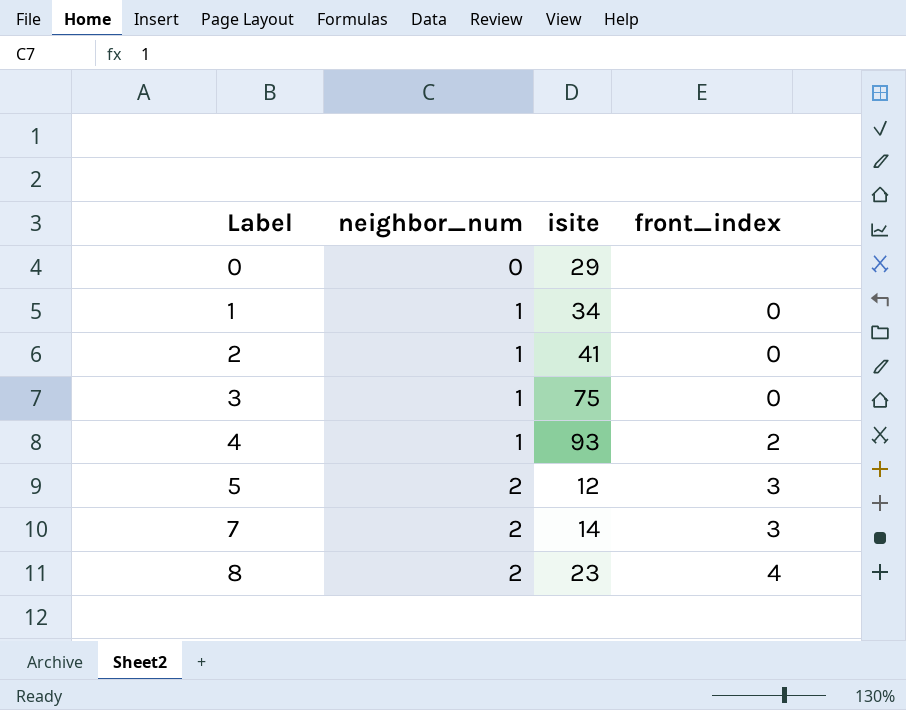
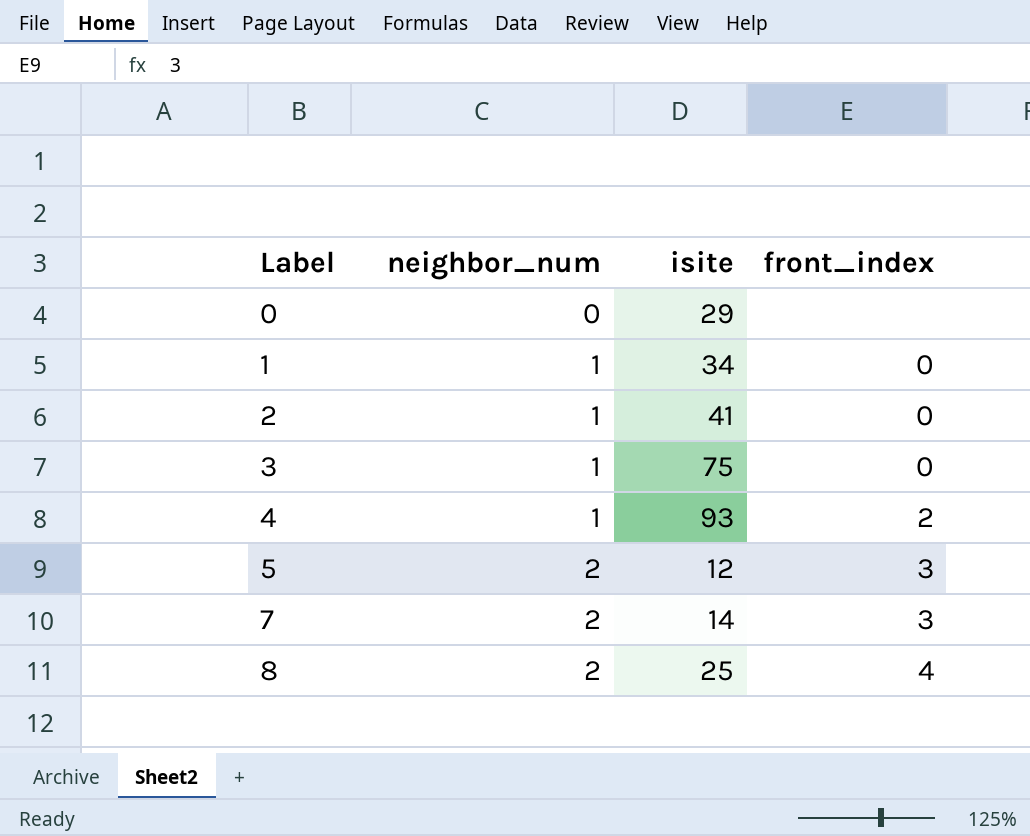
8 | isite: 23 -> 25

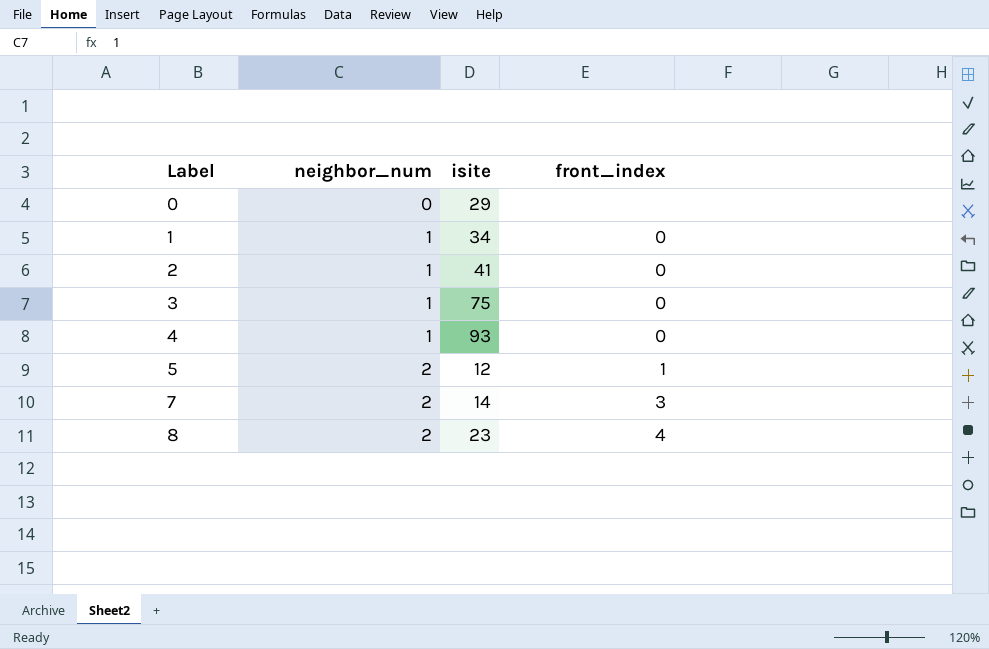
4 | front_index: 2 -> 0
5 | front_index: 3 -> 1
8 | isite: 25 -> 23

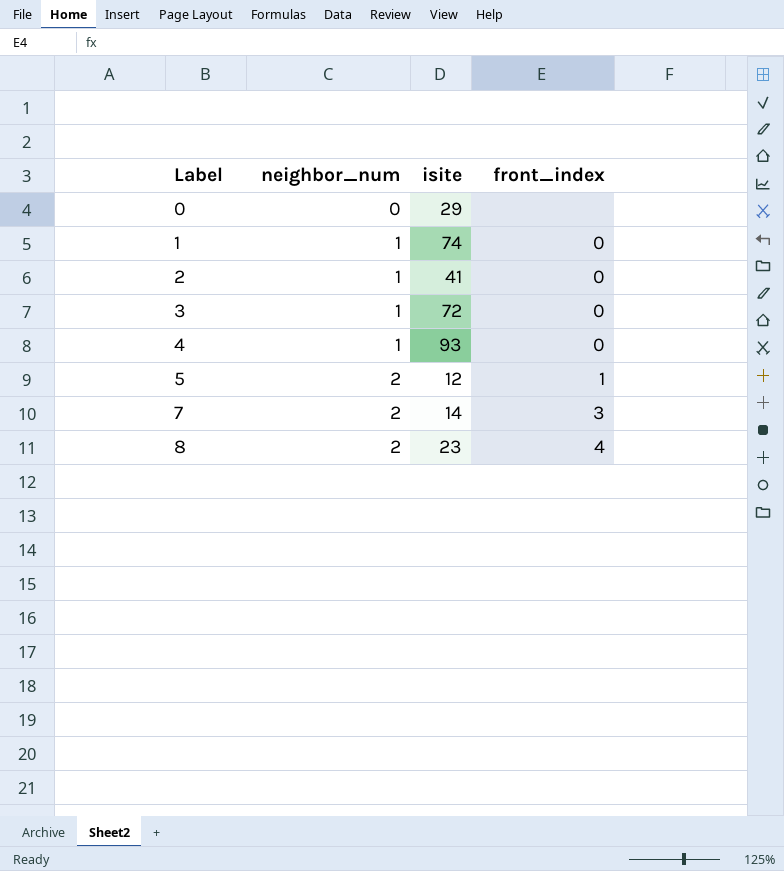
1 | isite: 34 -> 74
3 | isite: 75 -> 72

